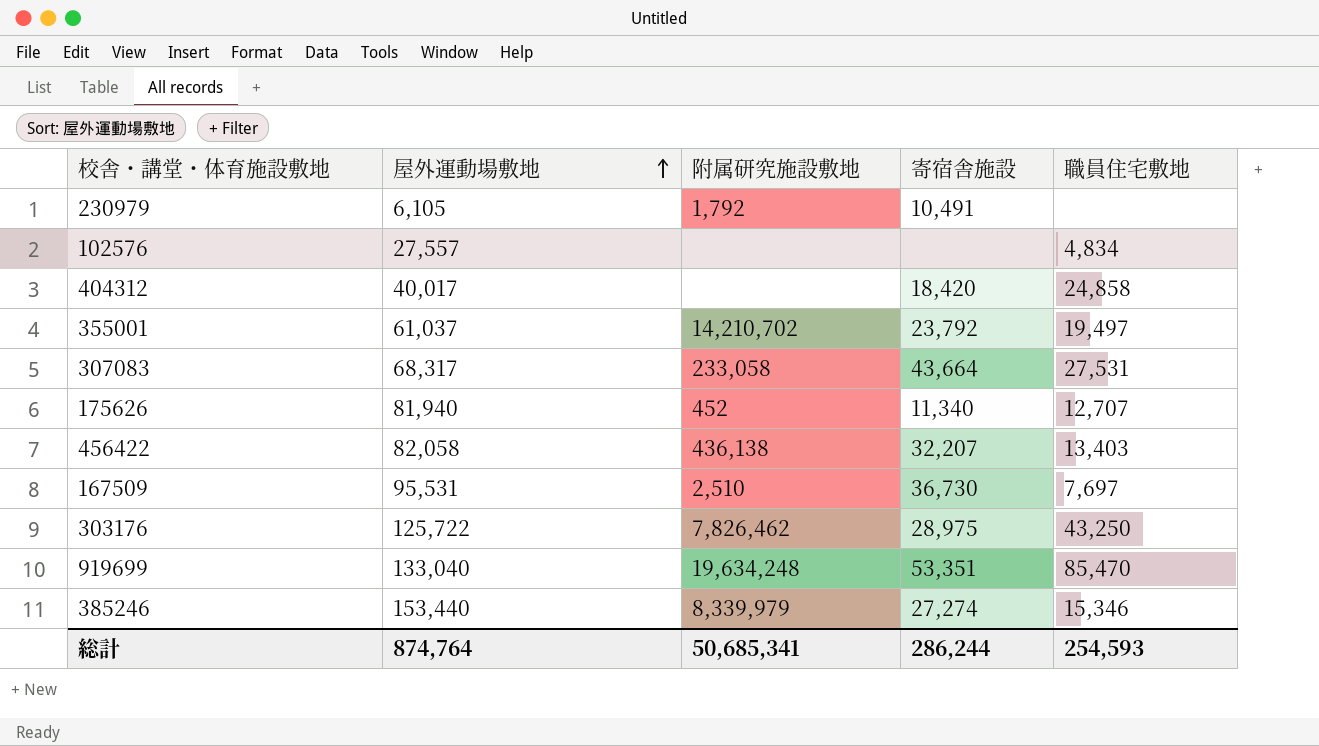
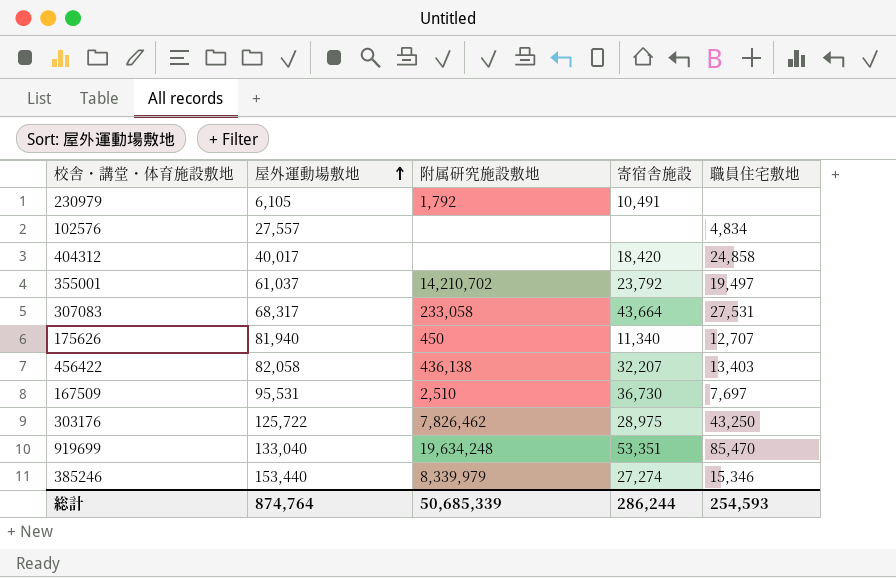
175626 | 附属研究施設敷地: 452 -> 450
総計 | 附属研究施設敷地: 50,685,341 -> 50,685,339

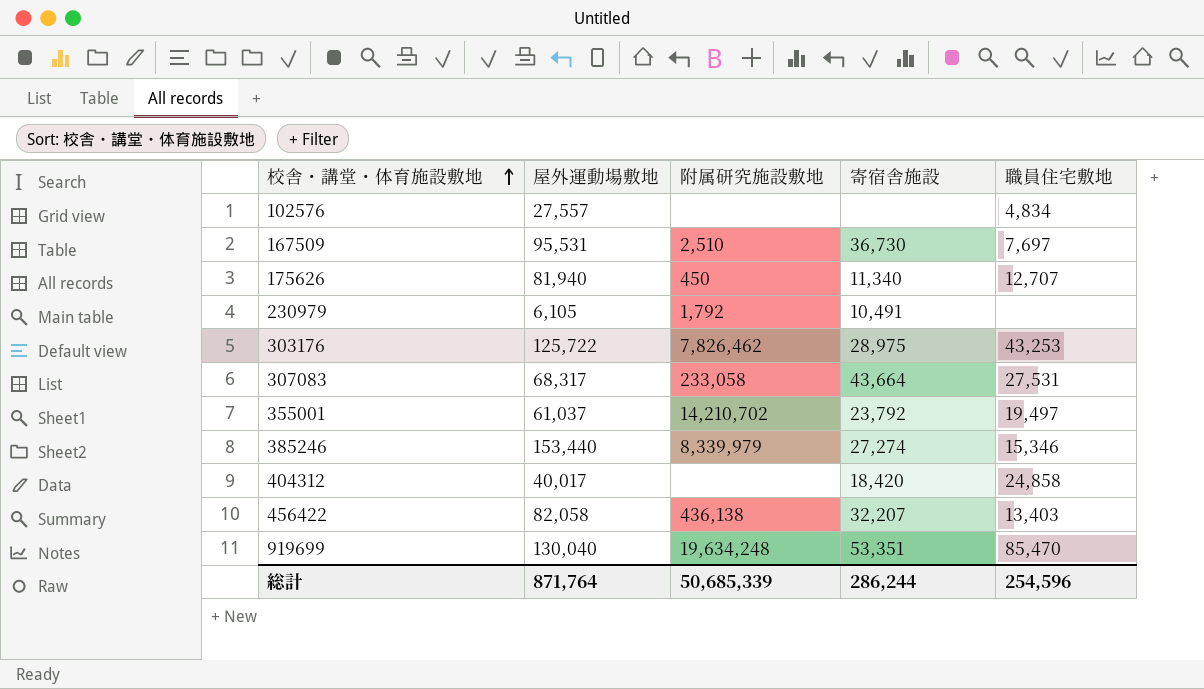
row order: 屋外運動場敷地 ascending -> 校舎・講堂・体育施設敷地 ascending
303176 | 職員住宅敷地: 43,250 -> 43,253
919699 | 屋外運動場敷地: 133,040 -> 130,040
総計 | 屋外運動場敷地: 874,764 -> 871,764
総計 | 職員住宅敷地: 254,593 -> 254,596

